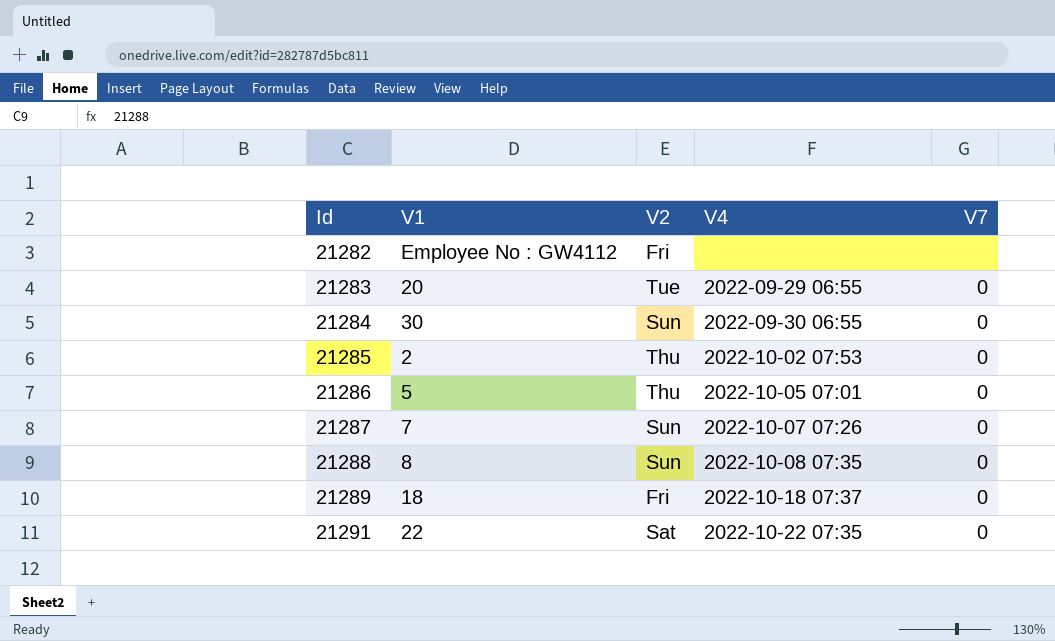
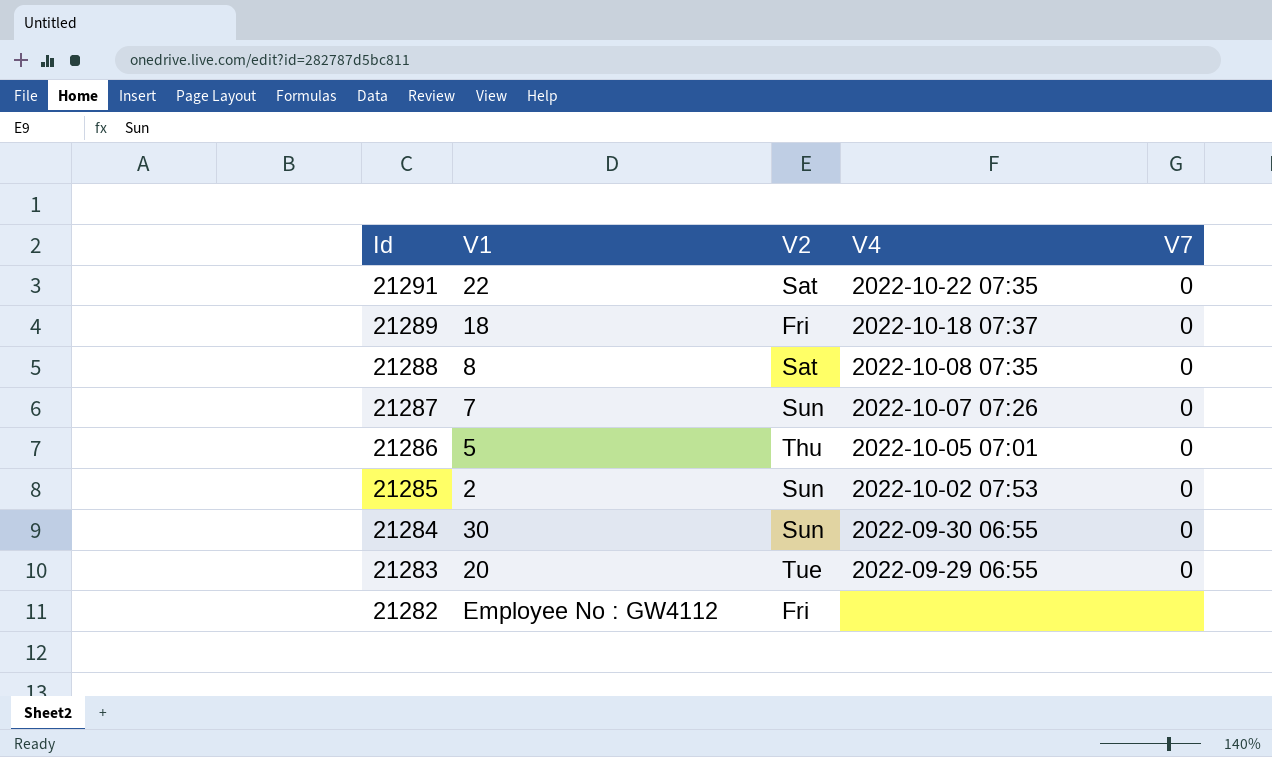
row order: Id ascending -> Id descending
21288 | V2: Sun -> Sat
21285 | V2: Thu -> Sun

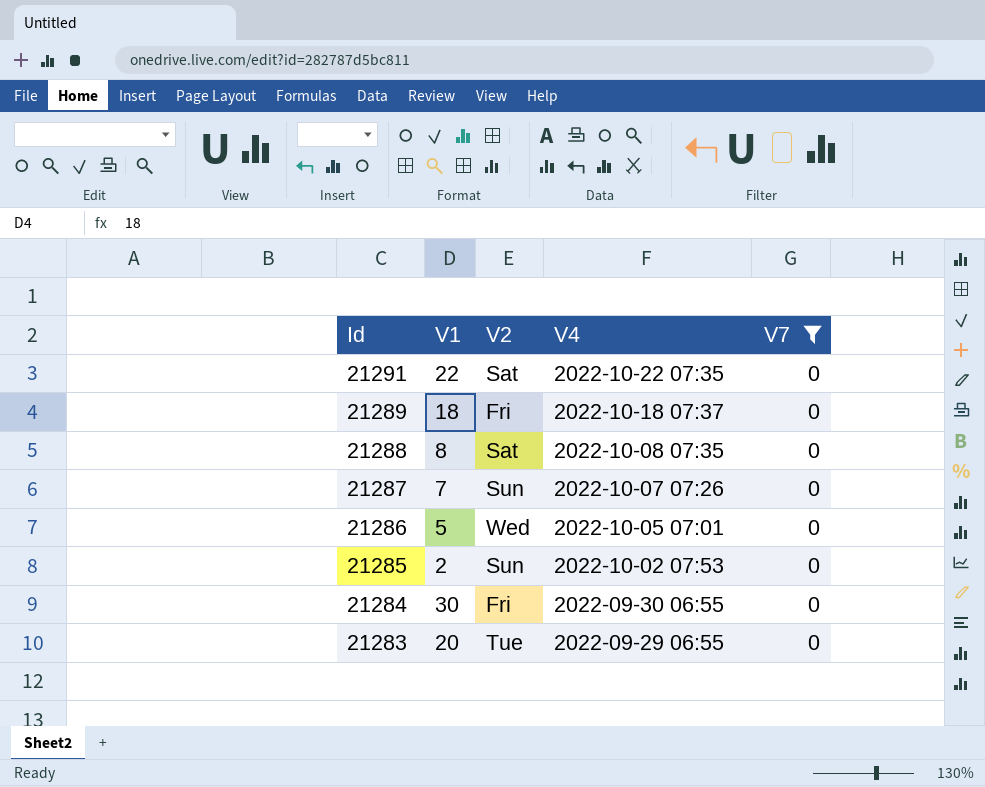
filter: none -> V7 = 0
21286 | V2: Thu -> Wed
21284 | V2: Sun -> Fri

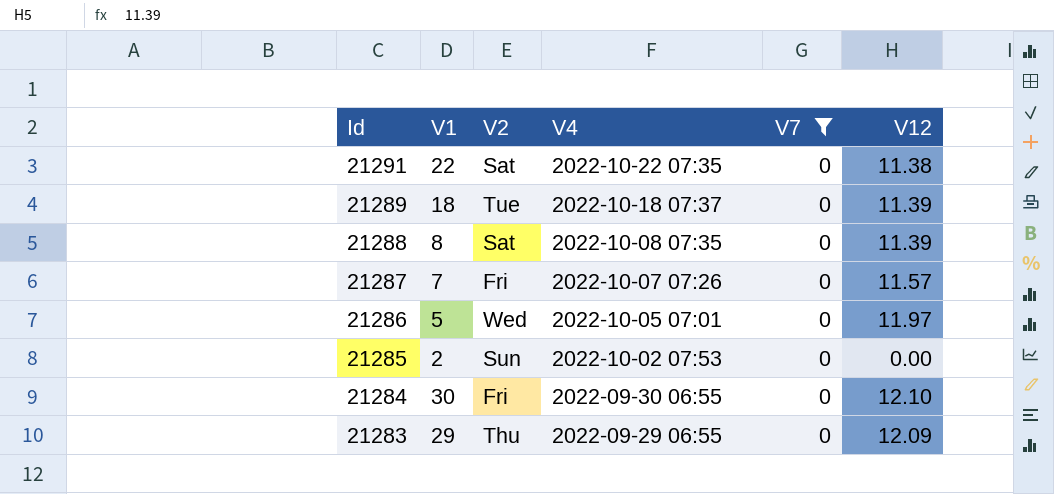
column V12 | position: none -> 6
21289 | V2: Fri -> Tue
21287 | V2: Sun -> Fri
21283 | V1: 20 -> 29
21283 | V2: Tue -> Thu

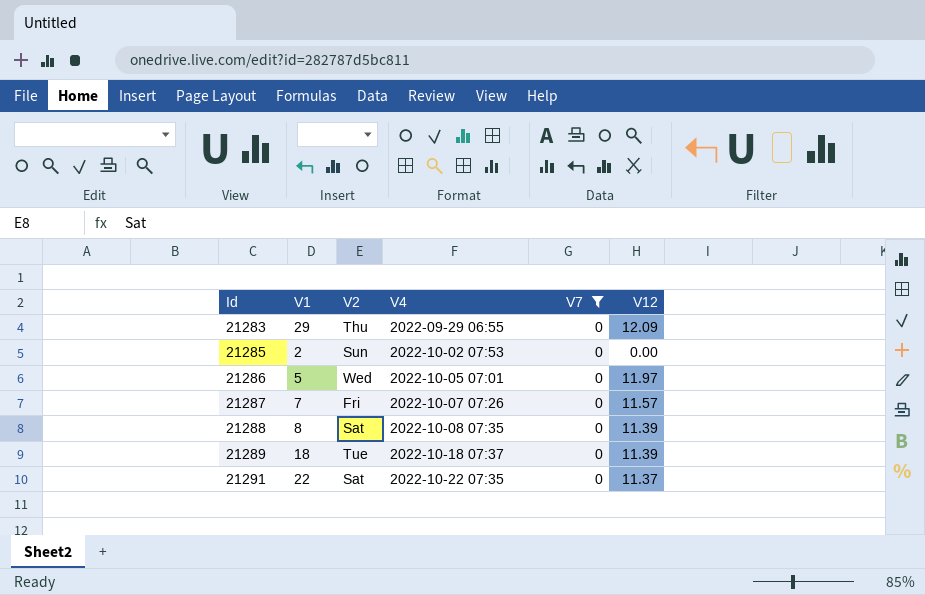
row order: Id descending -> Id ascending
row 21284: 30 | Fri | 2022-09-30 06:55 | 0 | 12.10 -> none
21291 | V12: 11.38 -> 11.37

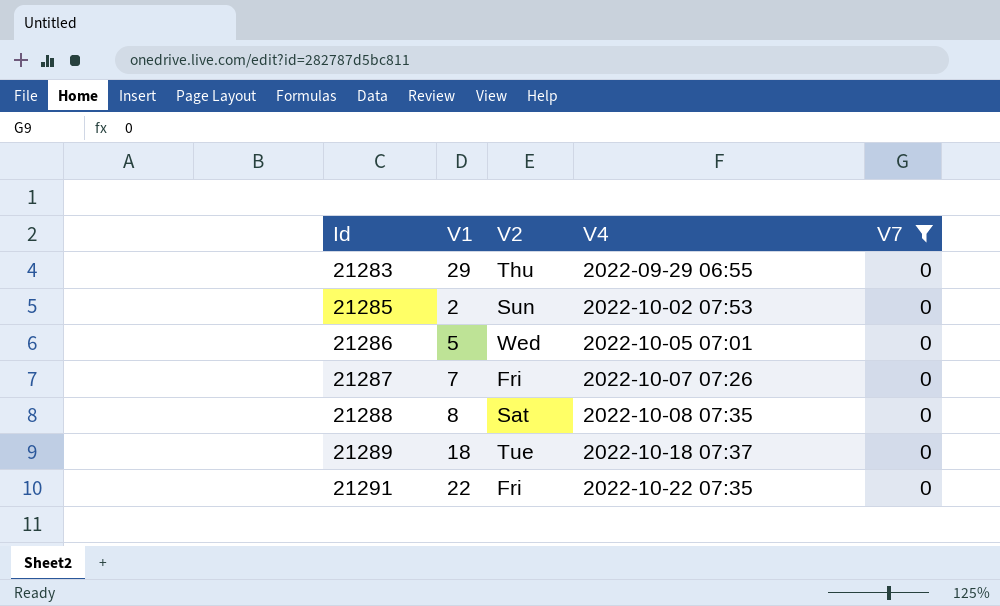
column V12 | position: 6 -> none
21291 | V2: Sat -> Fri

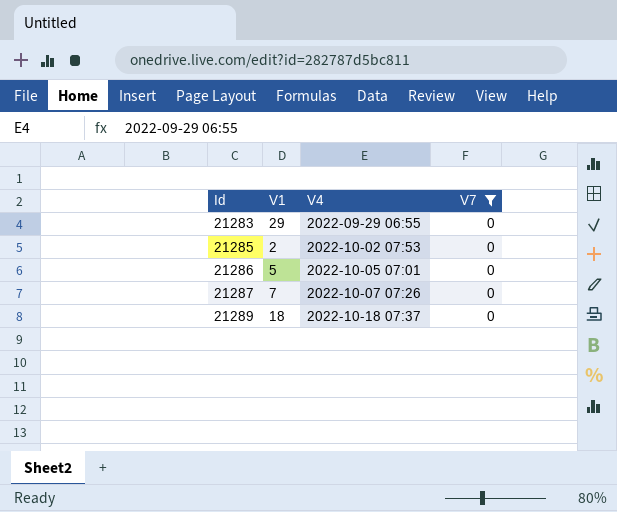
column V2 | position: 3 -> none
row 21288: 8 | Sat | 2022-10-08 07:35 | 0 -> none
row 21291: 22 | Fri | 2022-10-22 07:35 | 0 -> none

